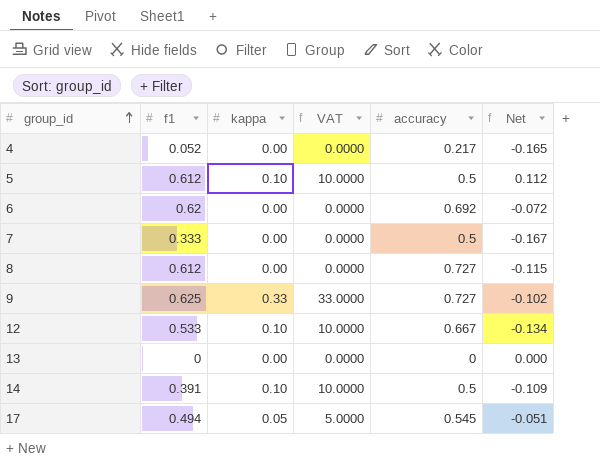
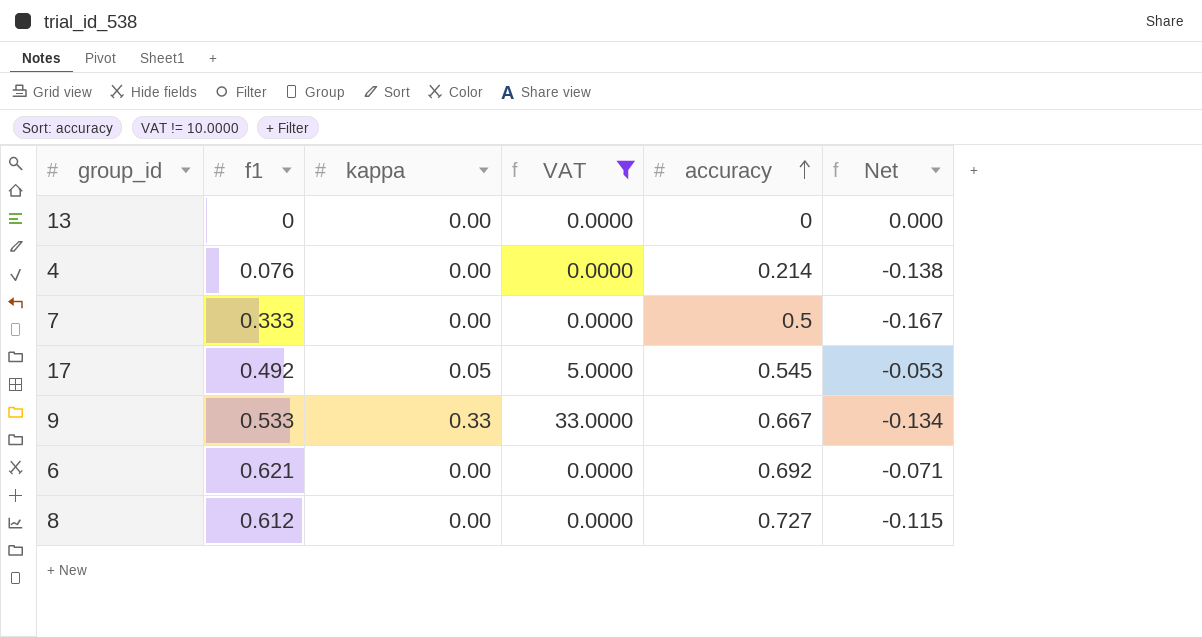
filter: none -> VAT != 10.0000
row order: group_id ascending -> accuracy ascending
4 | f1: 0.052 -> 0.076
4 | accuracy: 0.217 -> 0.214
4 | Net: -0.165 -> -0.138
17 | f1: 0.494 -> 0.492
17 | Net: -0.051 -> -0.053
9 | f1: 0.625 -> 0.533
9 | accuracy: 0.727 -> 0.667
9 | Net: -0.102 -> -0.134
6 | f1: 0.62 -> 0.621
6 | Net: -0.072 -> -0.071

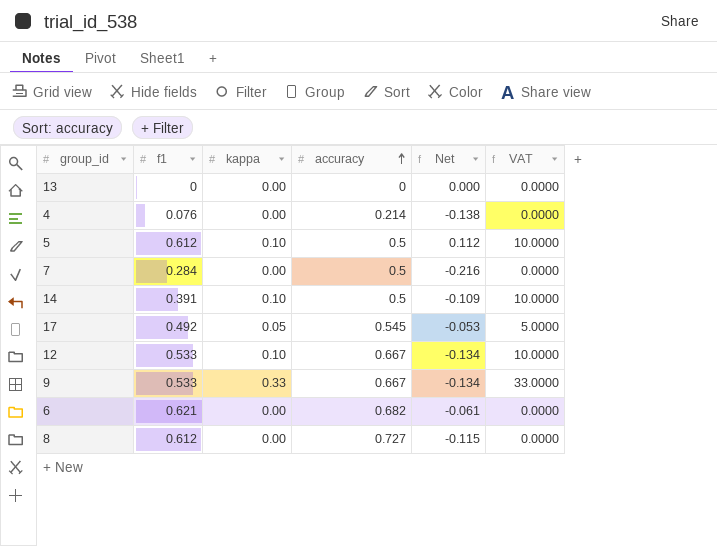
filter: VAT != 10.0000 -> none
column VAT | position: 4 -> 6
7 | f1: 0.333 -> 0.284
7 | Net: -0.167 -> -0.216
6 | accuracy: 0.692 -> 0.682
6 | Net: -0.071 -> -0.061

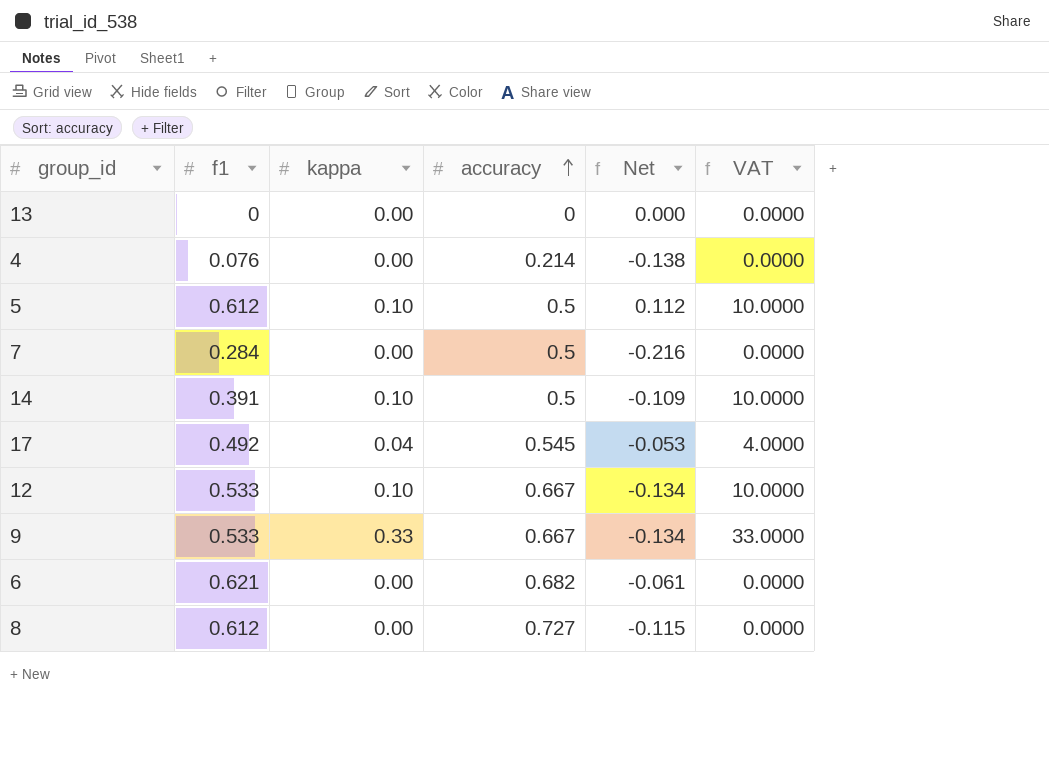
17 | kappa: 0.05 -> 0.04
17 | VAT: 5.0000 -> 4.0000

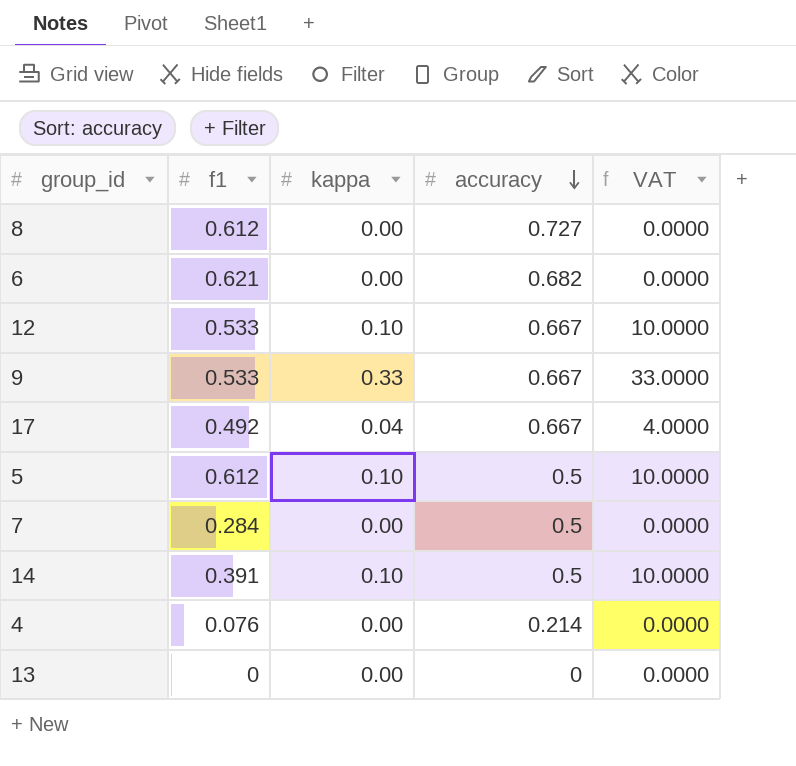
row order: accuracy ascending -> accuracy descending
column Net | formula: [f1] - [accuracy] -> none
17 | accuracy: 0.545 -> 0.667

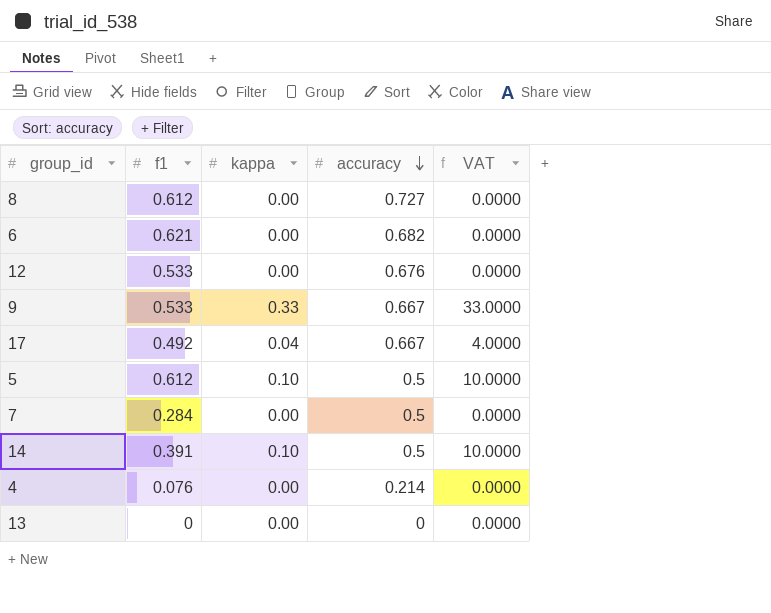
12 | kappa: 0.10 -> 0.00
12 | accuracy: 0.667 -> 0.676
12 | VAT: 10.0000 -> 0.0000

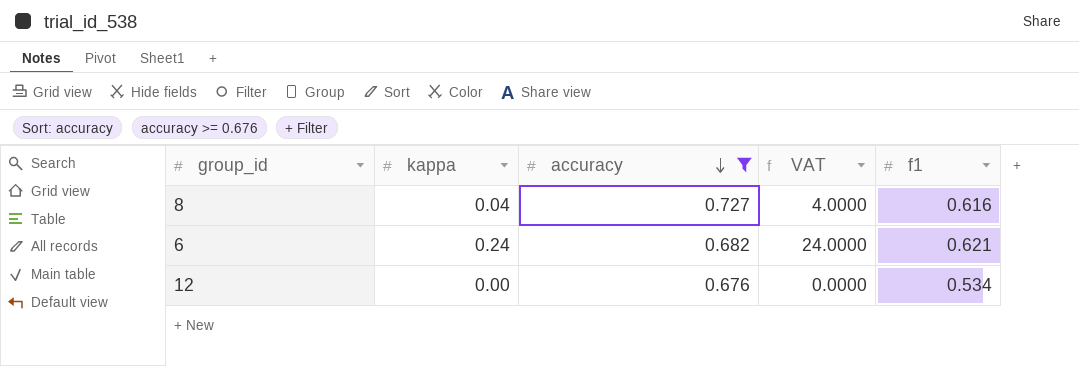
filter: none -> accuracy >= 0.676
column f1 | position: 2 -> 5
8 | kappa: 0.00 -> 0.04
8 | VAT: 0.0000 -> 4.0000
8 | f1: 0.612 -> 0.616
6 | kappa: 0.00 -> 0.24
6 | VAT: 0.0000 -> 24.0000
12 | f1: 0.533 -> 0.534

